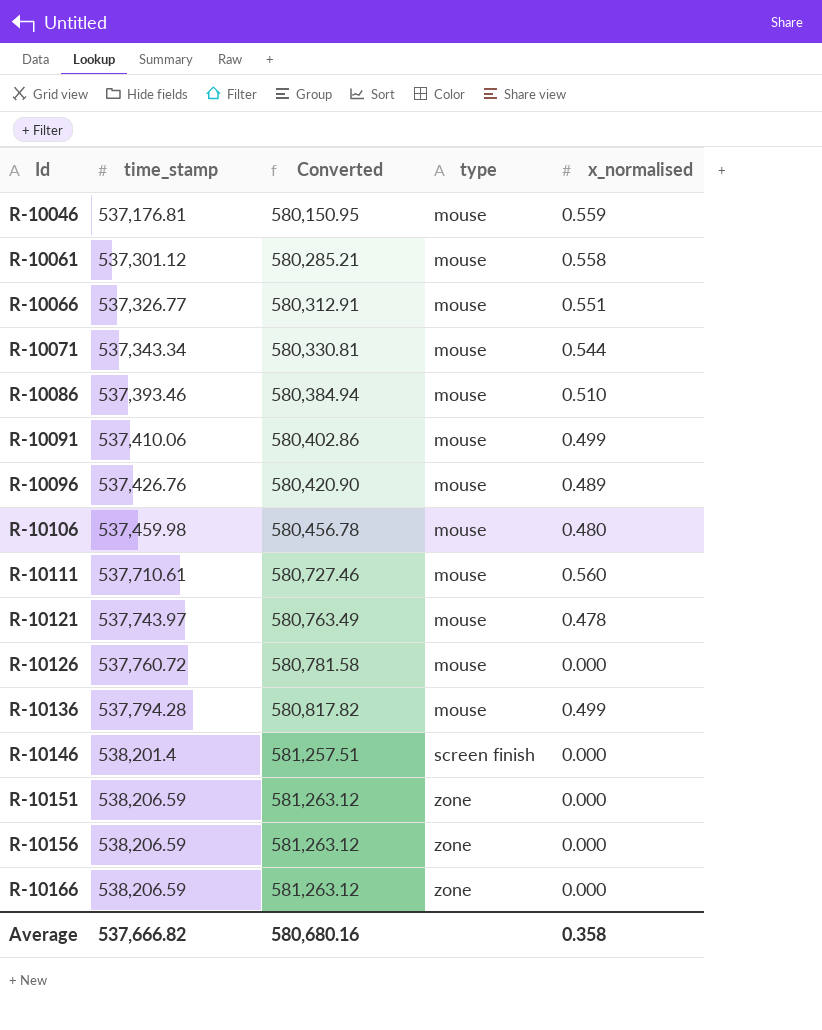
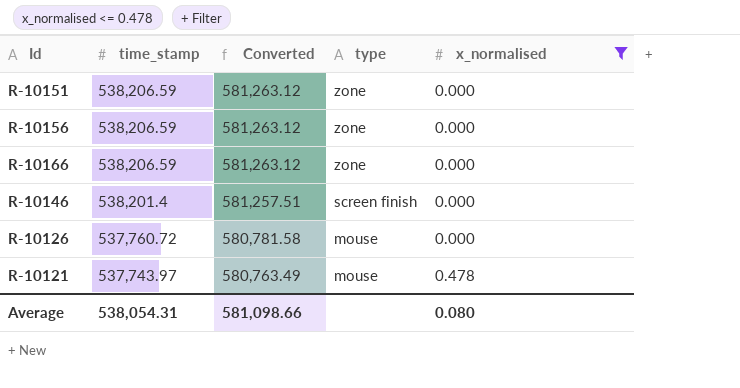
filter: none -> x_normalised <= 0.478
row order: Id ascending -> time_stamp descending
Average | time_stamp: 537,666.82 -> 538,054.31
Average | Converted: 580,680.16 -> 581,098.66
Average | x_normalised: 0.358 -> 0.080

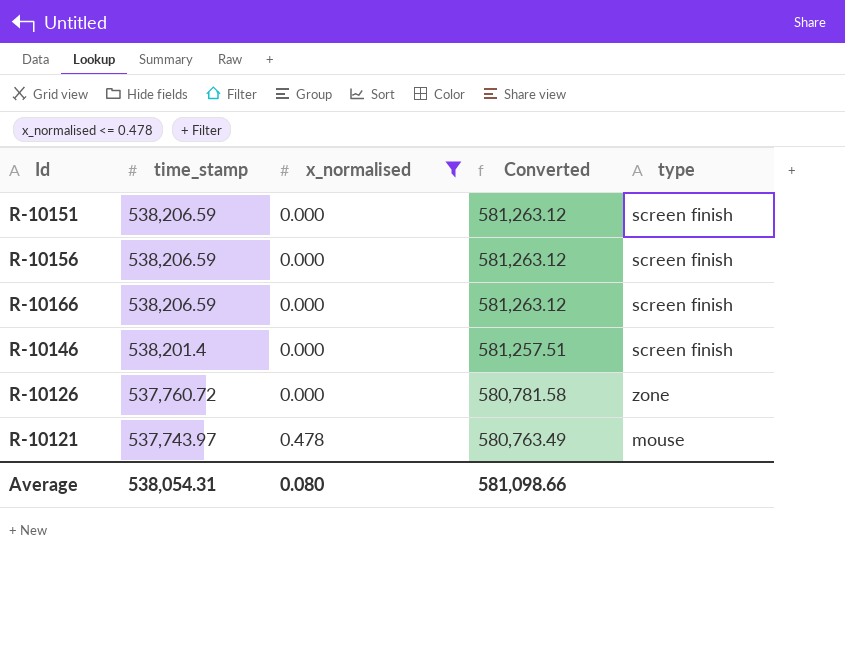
column x_normalised | position: 5 -> 3
R-10151 | type: zone -> screen finish
R-10156 | type: zone -> screen finish
R-10166 | type: zone -> screen finish
R-10126 | type: mouse -> zone

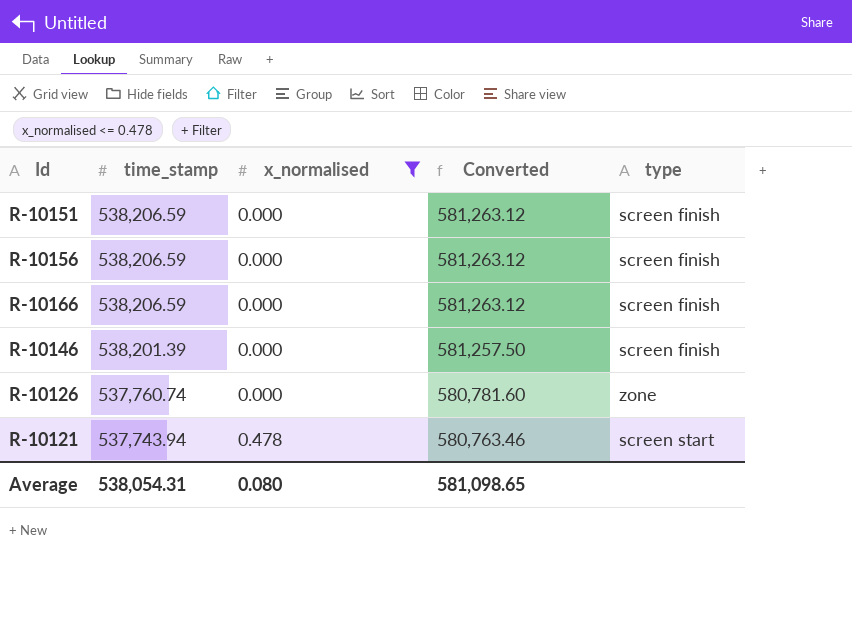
R-10146 | time_stamp: 538,201.4 -> 538,201.39
R-10146 | Converted: 581,257.51 -> 581,257.50
R-10126 | time_stamp: 537,760.72 -> 537,760.74
R-10126 | Converted: 580,781.58 -> 580,781.60
R-10121 | time_stamp: 537,743.97 -> 537,743.94
R-10121 | Converted: 580,763.49 -> 580,763.46
R-10121 | type: mouse -> screen start
Average | Converted: 581,098.66 -> 581,098.65

